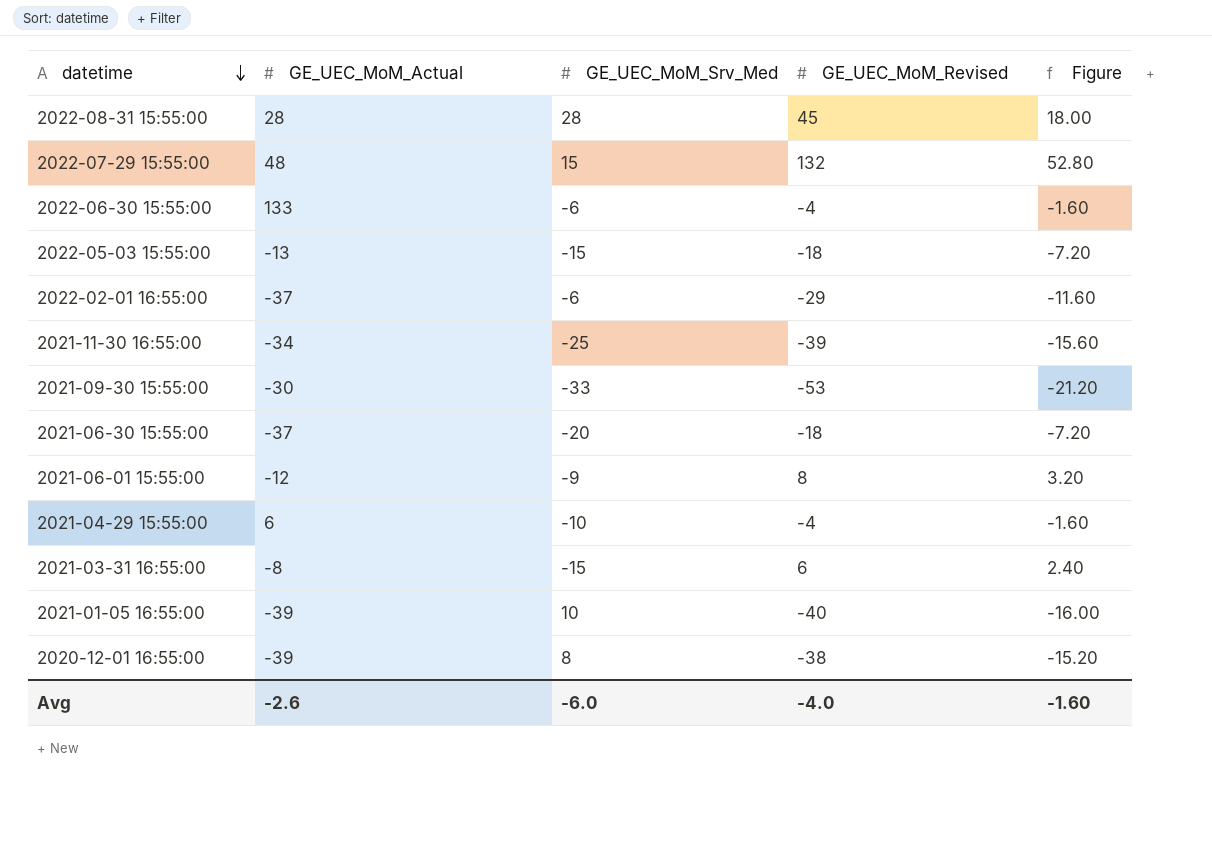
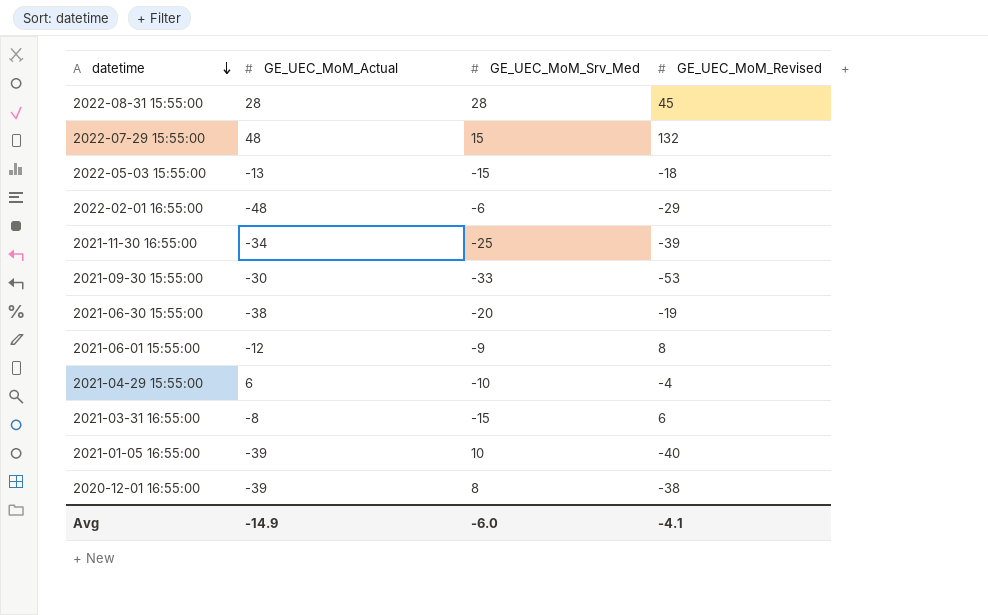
column Figure | formula: [GE_UEC_MoM_Revised] * 0.4 -> none
row 2022-06-30 15:55:00: 133 | -6 | -4 | -1.60 -> none
2022-02-01 16:55:00 | GE_UEC_MoM_Actual: -37 -> -48
2021-06-30 15:55:00 | GE_UEC_MoM_Actual: -37 -> -38
2021-06-30 15:55:00 | GE_UEC_MoM_Revised: -18 -> -19
Avg | GE_UEC_MoM_Actual: -2.6 -> -14.9
Avg | GE_UEC_MoM_Revised: -4.0 -> -4.1

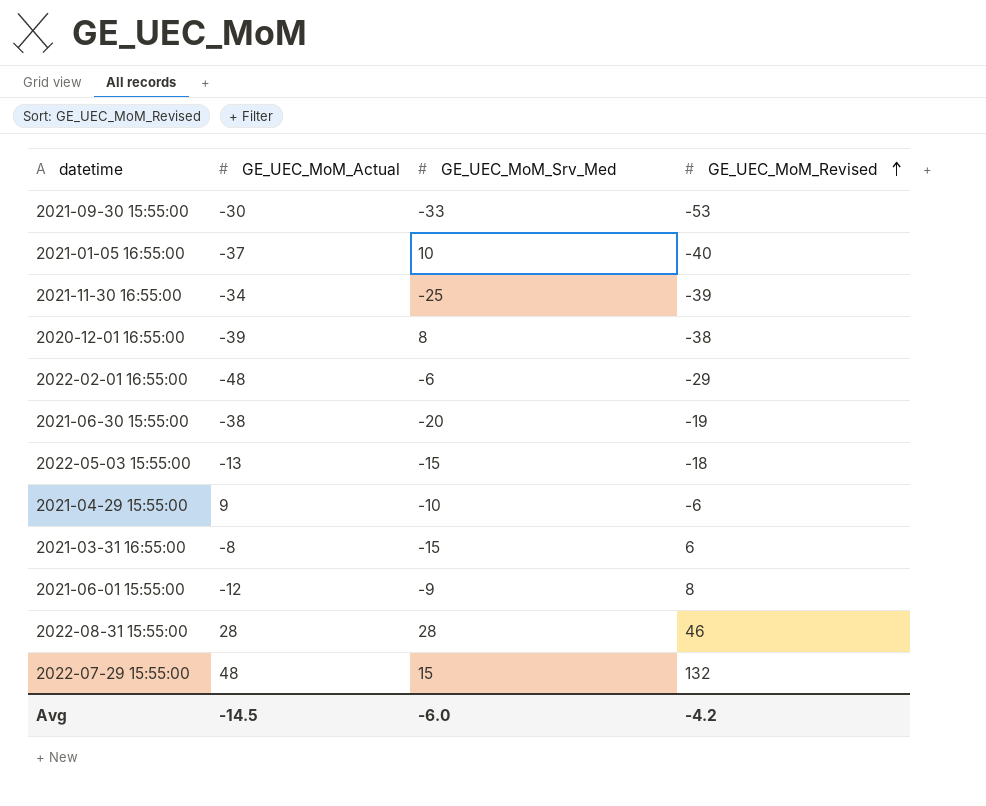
row order: datetime descending -> GE_UEC_MoM_Revised ascending
2021-01-05 16:55:00 | GE_UEC_MoM_Actual: -39 -> -37
2021-04-29 15:55:00 | GE_UEC_MoM_Actual: 6 -> 9
2021-04-29 15:55:00 | GE_UEC_MoM_Revised: -4 -> -6
2022-08-31 15:55:00 | GE_UEC_MoM_Revised: 45 -> 46
Avg | GE_UEC_MoM_Actual: -14.9 -> -14.5
Avg | GE_UEC_MoM_Revised: -4.1 -> -4.2

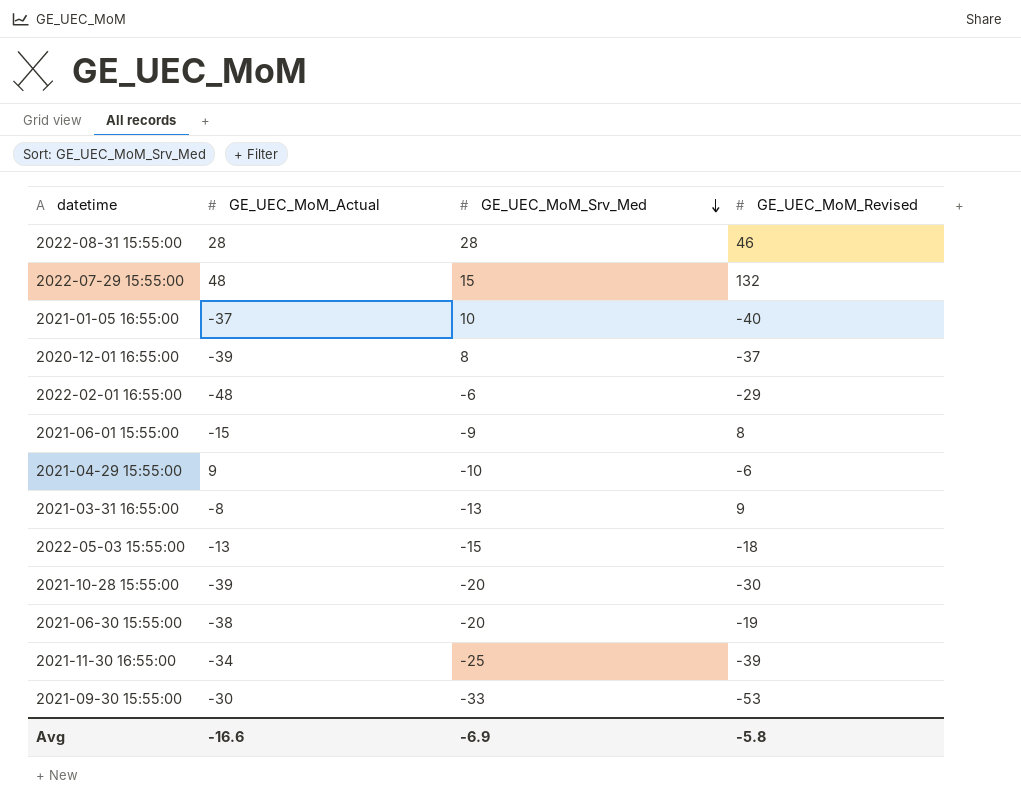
row order: GE_UEC_MoM_Revised ascending -> GE_UEC_MoM_Srv_Med descending
2020-12-01 16:55:00 | GE_UEC_MoM_Revised: -38 -> -37
2021-06-01 15:55:00 | GE_UEC_MoM_Actual: -12 -> -15
2021-03-31 16:55:00 | GE_UEC_MoM_Srv_Med: -15 -> -13
2021-03-31 16:55:00 | GE_UEC_MoM_Revised: 6 -> 9
row 2021-10-28 15:55:00: none -> -39 | -20 | -30
Avg | GE_UEC_MoM_Actual: -14.5 -> -16.6
Avg | GE_UEC_MoM_Srv_Med: -6.0 -> -6.9
Avg | GE_UEC_MoM_Revised: -4.2 -> -5.8

